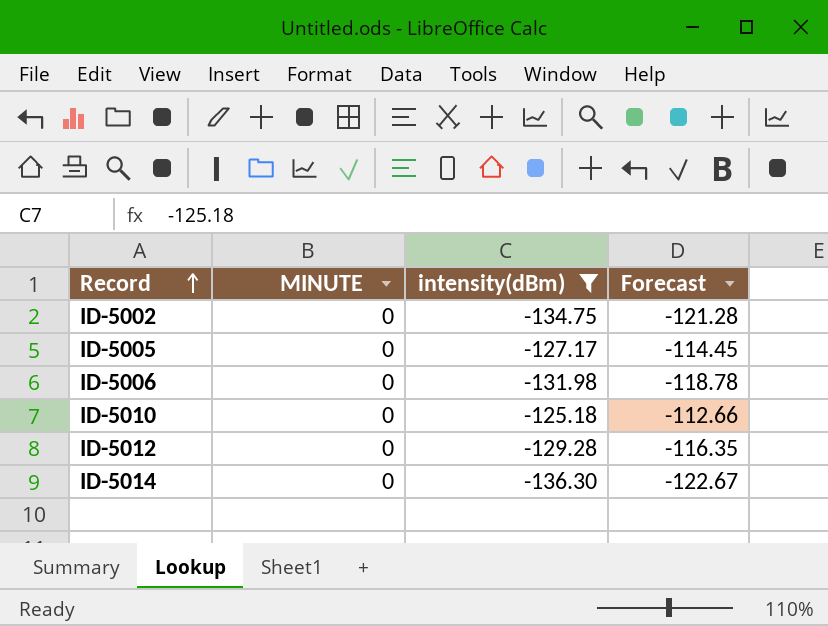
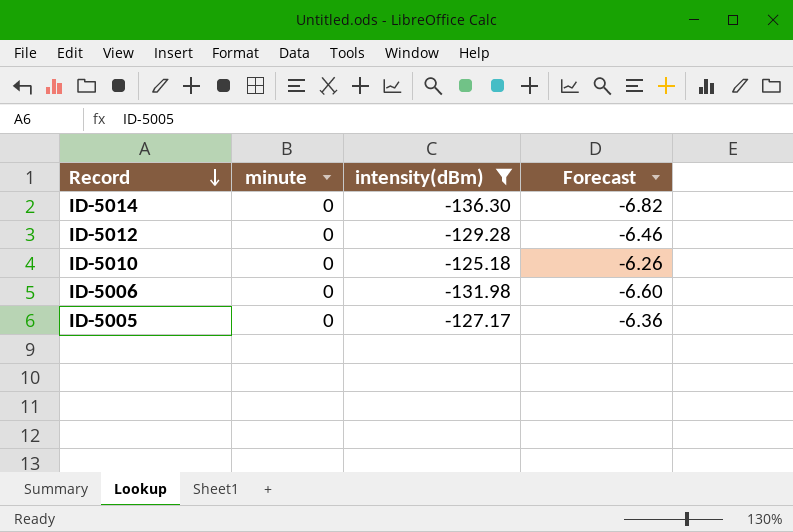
row order: Record ascending -> Record descending
column name: MINUTE -> minute
column Forecast | formula: [intensity(dBm)] * 0.9 -> [intensity(dBm)] * 0.05
row ID-5002: 0 | -134.75 | -121.28 -> none

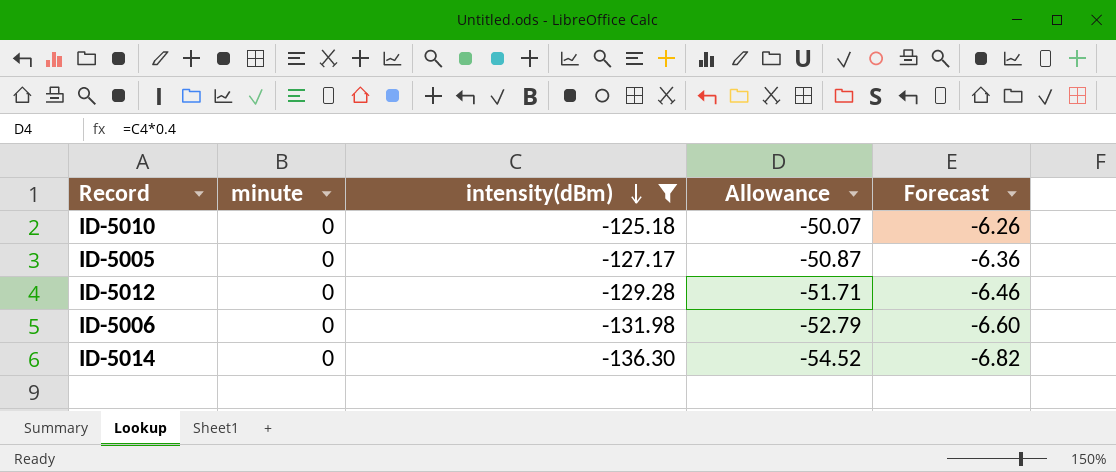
row order: Record descending -> intensity(dBm) descending
column Allowance | formula: none -> [intensity(dBm)] * 0.4

